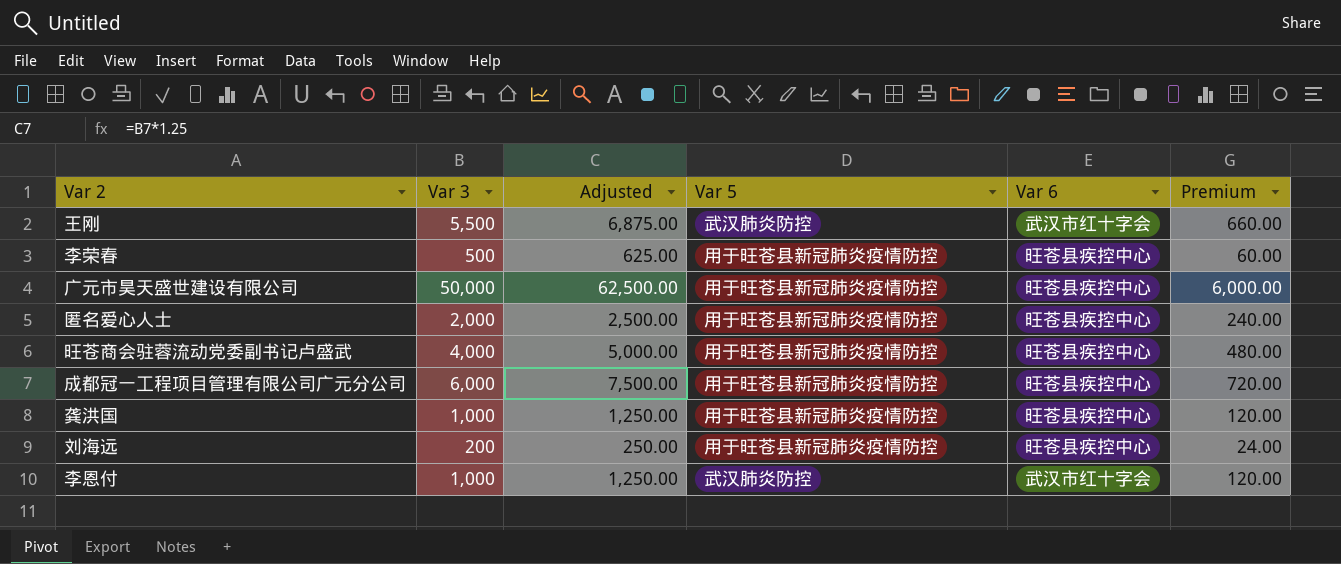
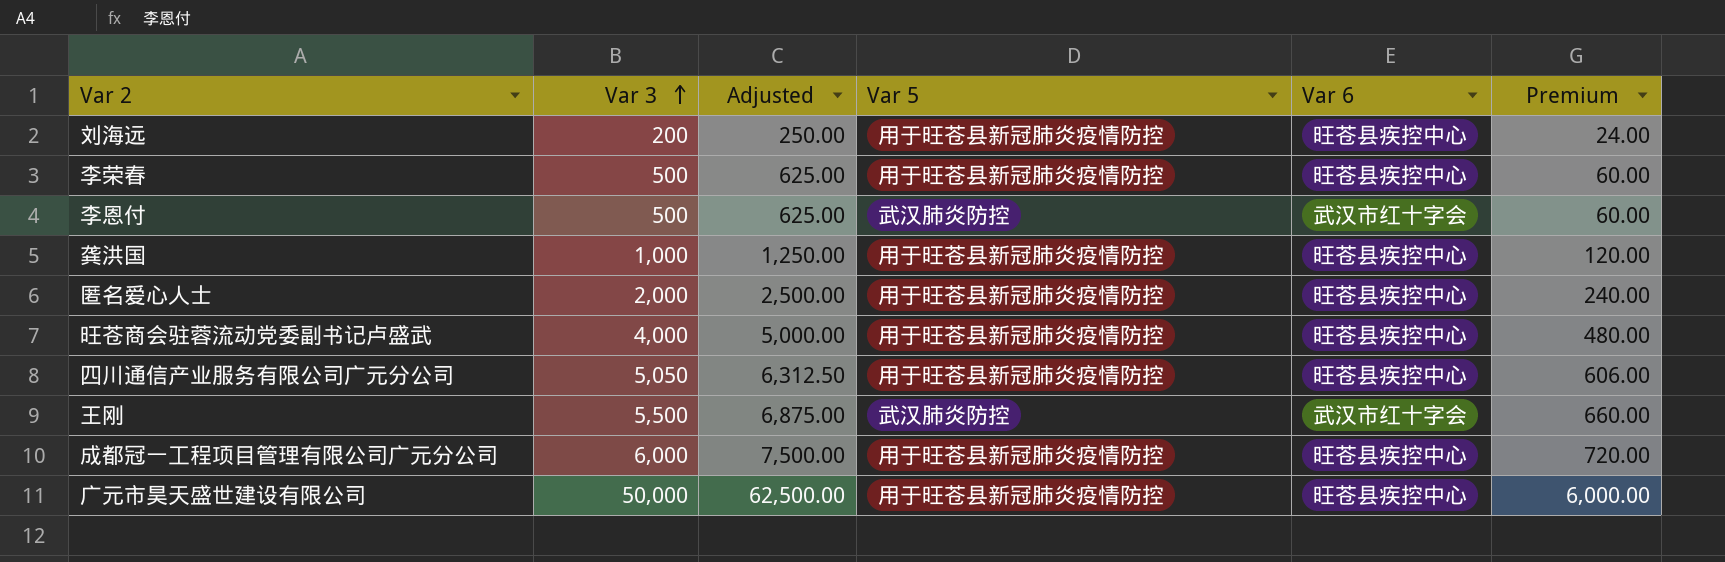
row order: none -> Var 3 ascending
李恩付 | Var 3: 1,000 -> 500
李恩付 | Adjusted: 1,250.00 -> 625.00
李恩付 | Premium: 120.00 -> 60.00
row 四川通信产业服务有限公司广元分公司: none -> 5,050 | 6,312.50 | 用于旺苍县新冠肺炎疫情防控 | 旺苍县疾控中心 | 606.00

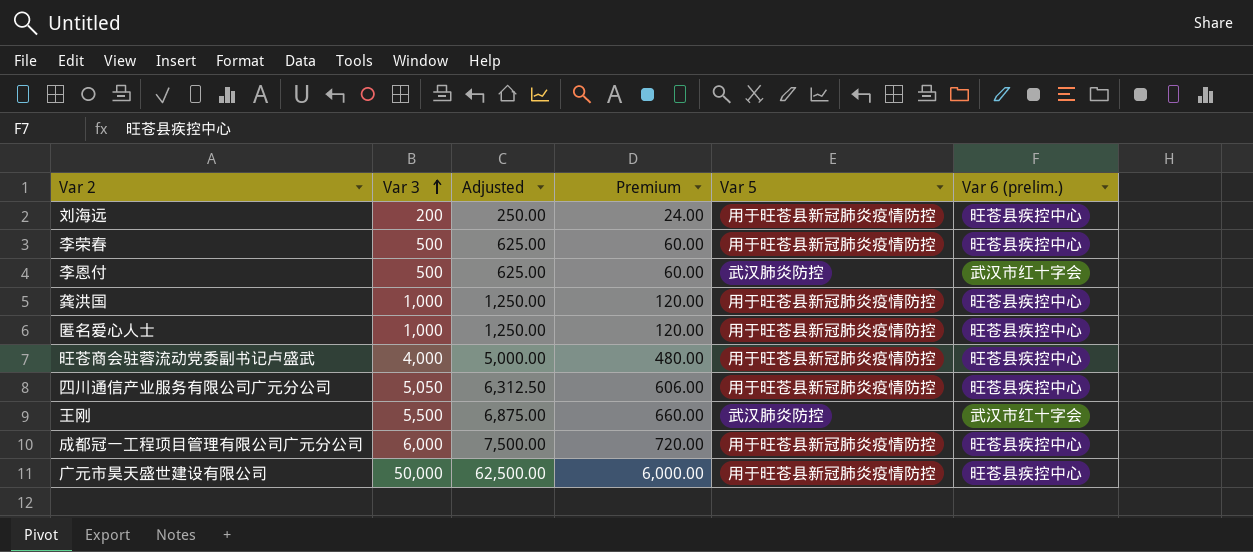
column Premium | position: 6 -> 4
column name: Var 6 -> Var 6 (prelim.)
匿名爱心人士 | Var 3: 2,000 -> 1,000
匿名爱心人士 | Adjusted: 2,500.00 -> 1,250.00
匿名爱心人士 | Premium: 240.00 -> 120.00

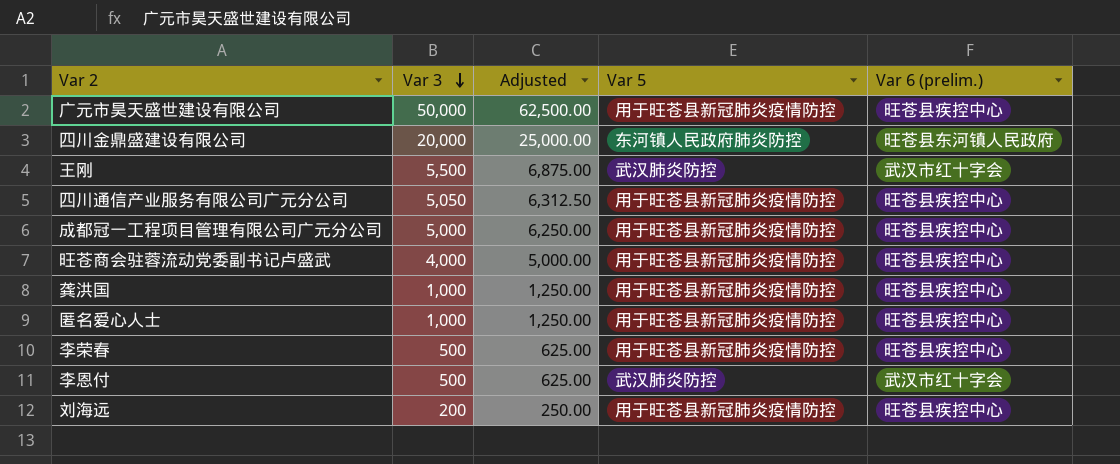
row order: Var 3 ascending -> Var 3 descending
column Premium | formula: [Var 3] * 0.12 -> none
row 四川金鼎盛建设有限公司: none -> 20,000 | 25,000.00 | 东河镇人民政府肺炎防控 | 旺苍县东河镇人民政府
成都冠一工程项目管理有限公司广元分公司 | Var 3: 6,000 -> 5,000
成都冠一工程项目管理有限公司广元分公司 | Adjusted: 7,500.00 -> 6,250.00

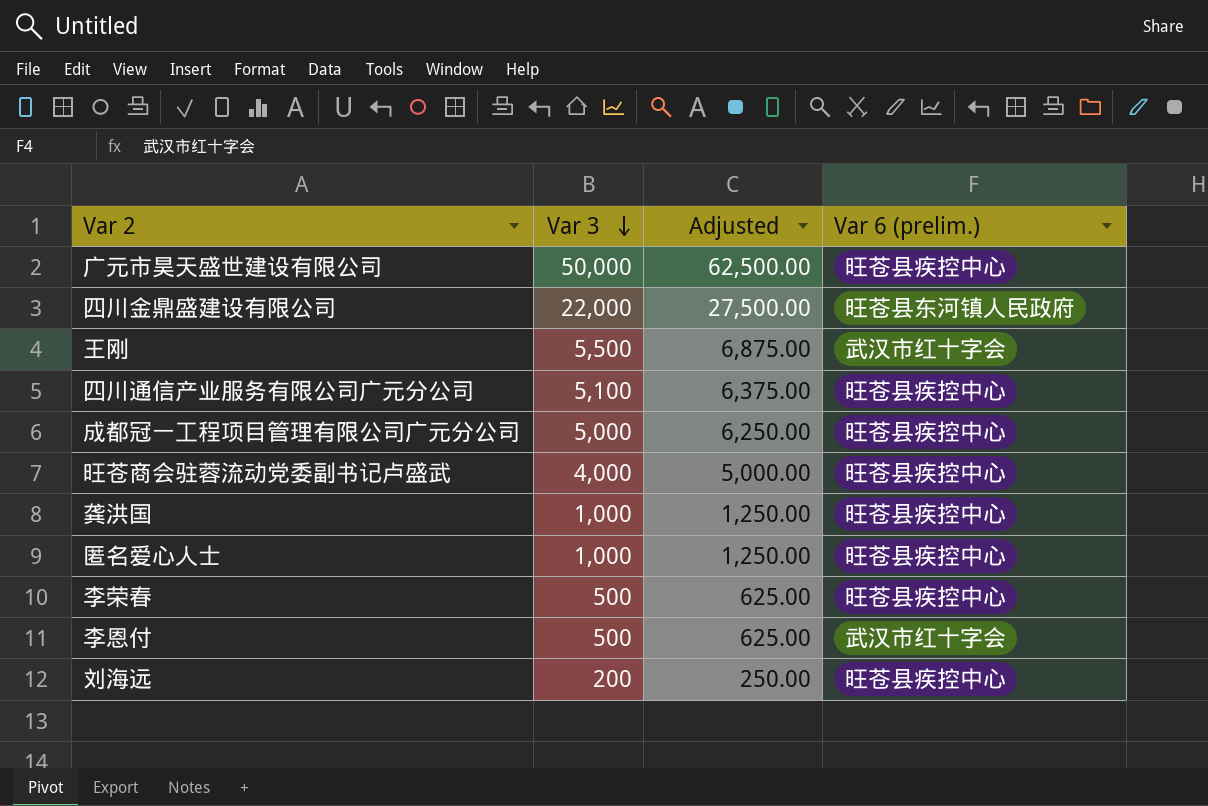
column Var 5 | position: 4 -> none
四川金鼎盛建设有限公司 | Var 3: 20,000 -> 22,000
四川金鼎盛建设有限公司 | Adjusted: 25,000.00 -> 27,500.00
四川通信产业服务有限公司广元分公司 | Var 3: 5,050 -> 5,100
四川通信产业服务有限公司广元分公司 | Adjusted: 6,312.50 -> 6,375.00

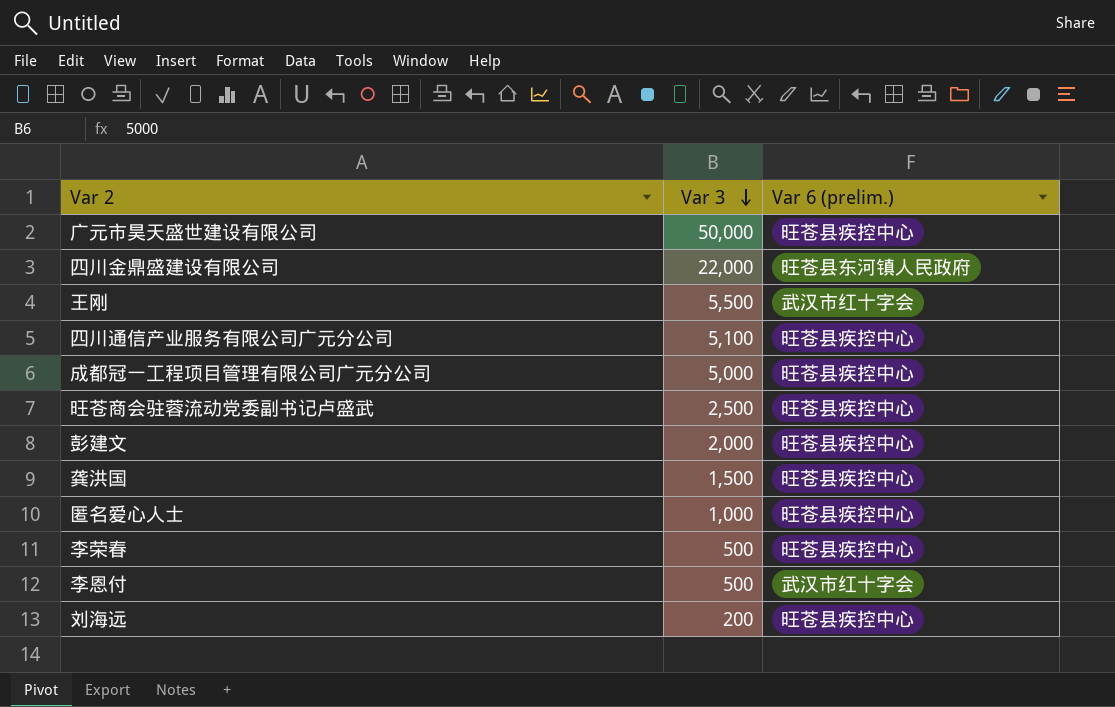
column Adjusted | formula: [Var 3] * 1.25 -> none
旺苍商会驻蓉流动党委副书记卢盛武 | Var 3: 4,000 -> 2,500
row 彭建文: none -> 2,000 | 旺苍县疾控中心
龚洪国 | Var 3: 1,000 -> 1,500

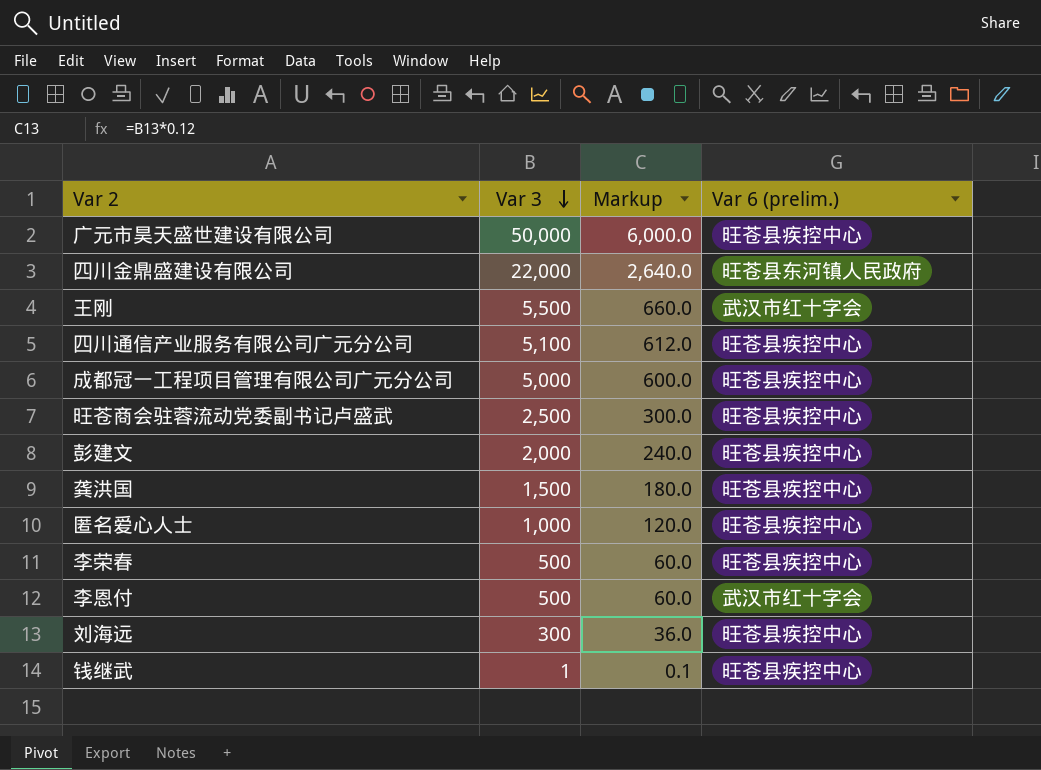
column Markup | formula: none -> [Var 3] * 0.12
刘海远 | Var 3: 200 -> 300
row 钱继武: none -> 1 | 0.1 | 旺苍县疾控中心

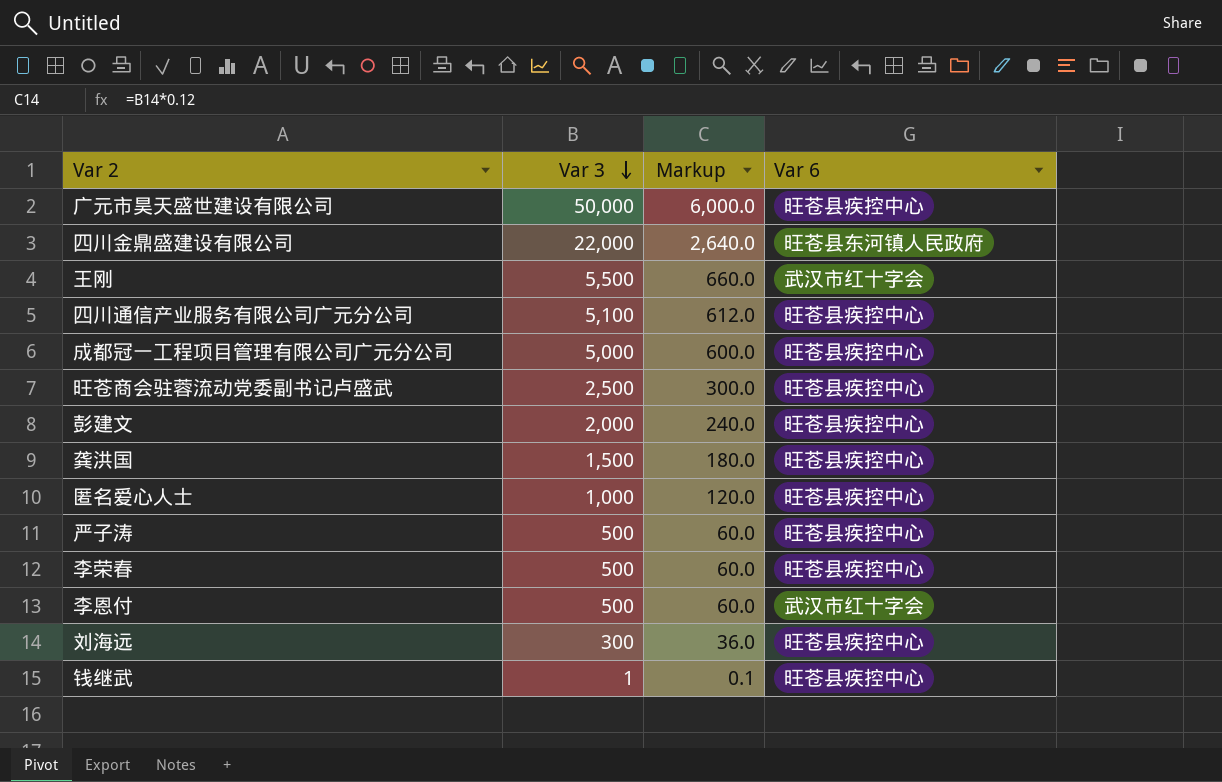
column name: Var 6 (prelim.) -> Var 6
row 严子涛: none -> 500 | 60.0 | 旺苍县疾控中心

